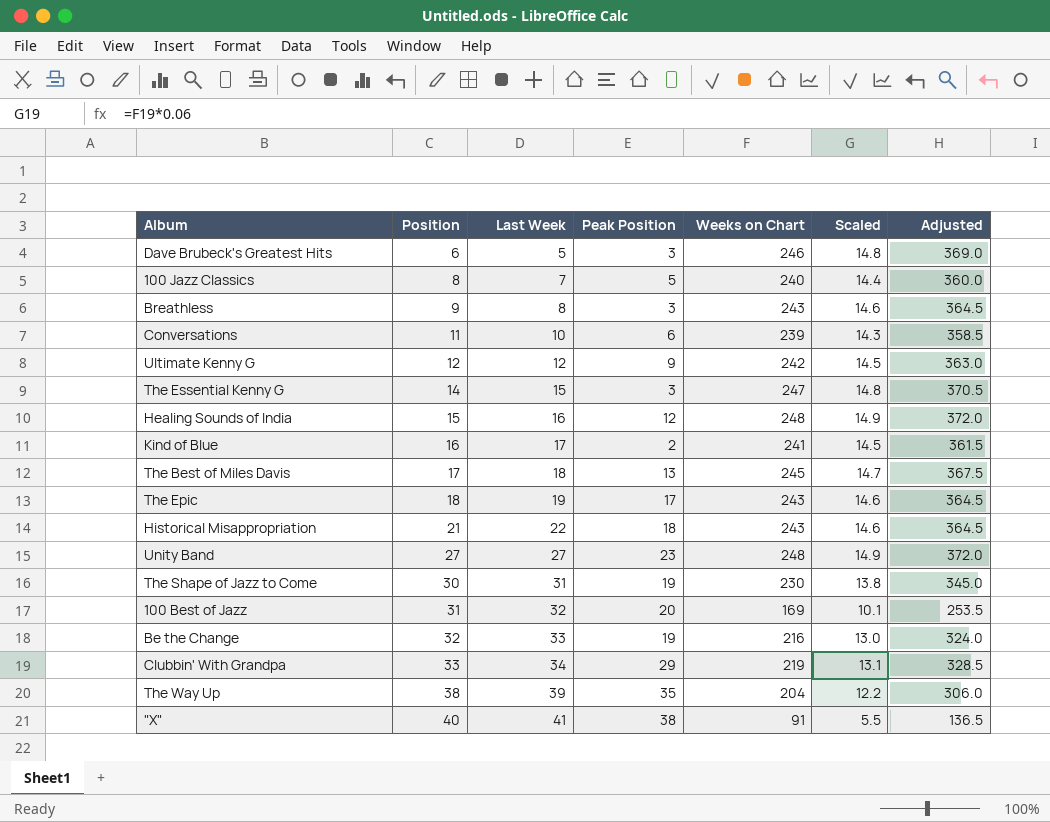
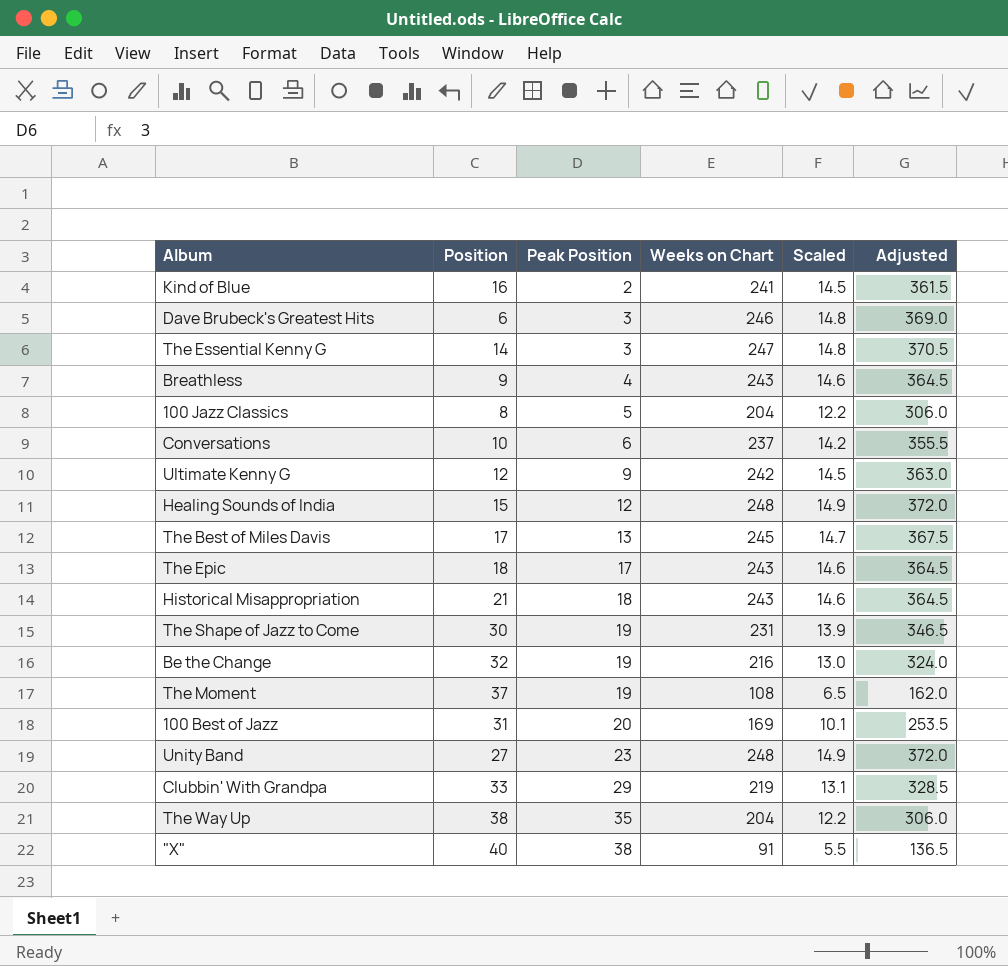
row order: Position ascending -> Peak Position ascending
column Last Week | position: 3 -> none
Breathless | Peak Position: 3 -> 4
100 Jazz Classics | Weeks on Chart: 240 -> 204
100 Jazz Classics | Scaled: 14.4 -> 12.2
100 Jazz Classics | Adjusted: 360.0 -> 306.0
Conversations | Position: 11 -> 10
Conversations | Weeks on Chart: 239 -> 237
Conversations | Scaled: 14.3 -> 14.2
Conversations | Adjusted: 358.5 -> 355.5
The Shape of Jazz to Come | Weeks on Chart: 230 -> 231
The Shape of Jazz to Come | Scaled: 13.8 -> 13.9
The Shape of Jazz to Come | Adjusted: 345.0 -> 346.5
row The Moment: none -> 37 | 19 | 108 | 6.5 | 162.0

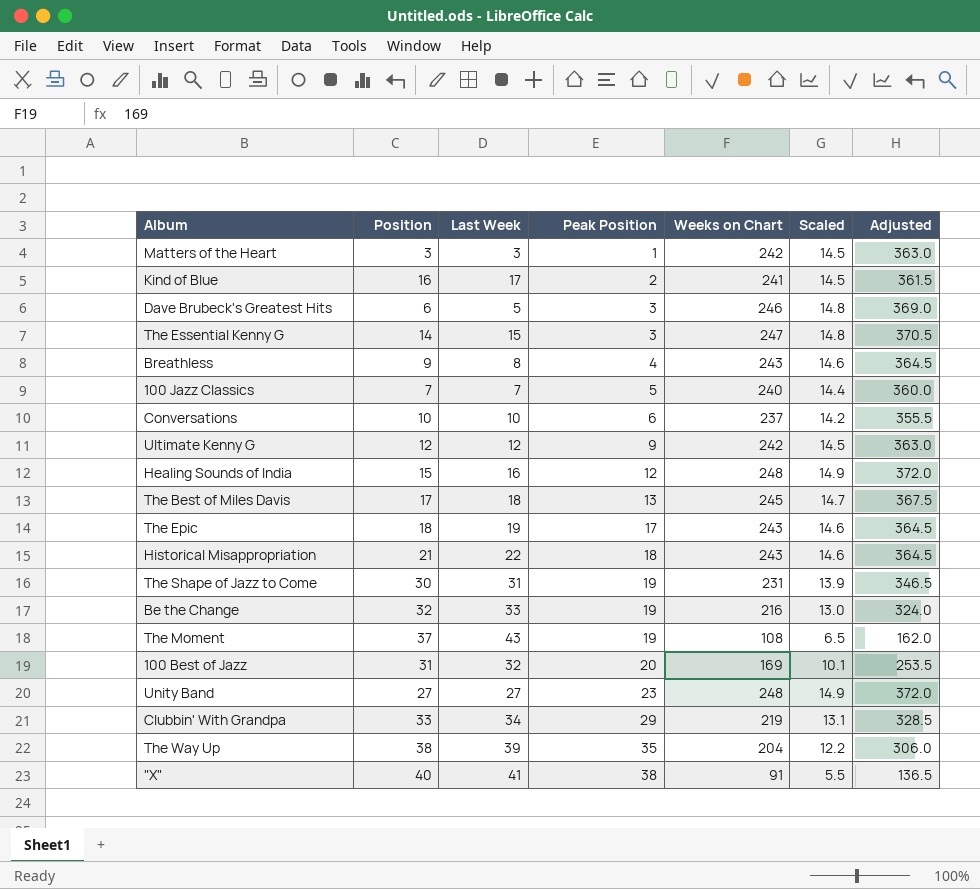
column Last Week | position: none -> 3
row Matters of the Heart: none -> 3 | 3 | 1 | 242 | 14.5 | 363.0
100 Jazz Classics | Position: 8 -> 7
100 Jazz Classics | Weeks on Chart: 204 -> 240
100 Jazz Classics | Scaled: 12.2 -> 14.4
100 Jazz Classics | Adjusted: 306.0 -> 360.0

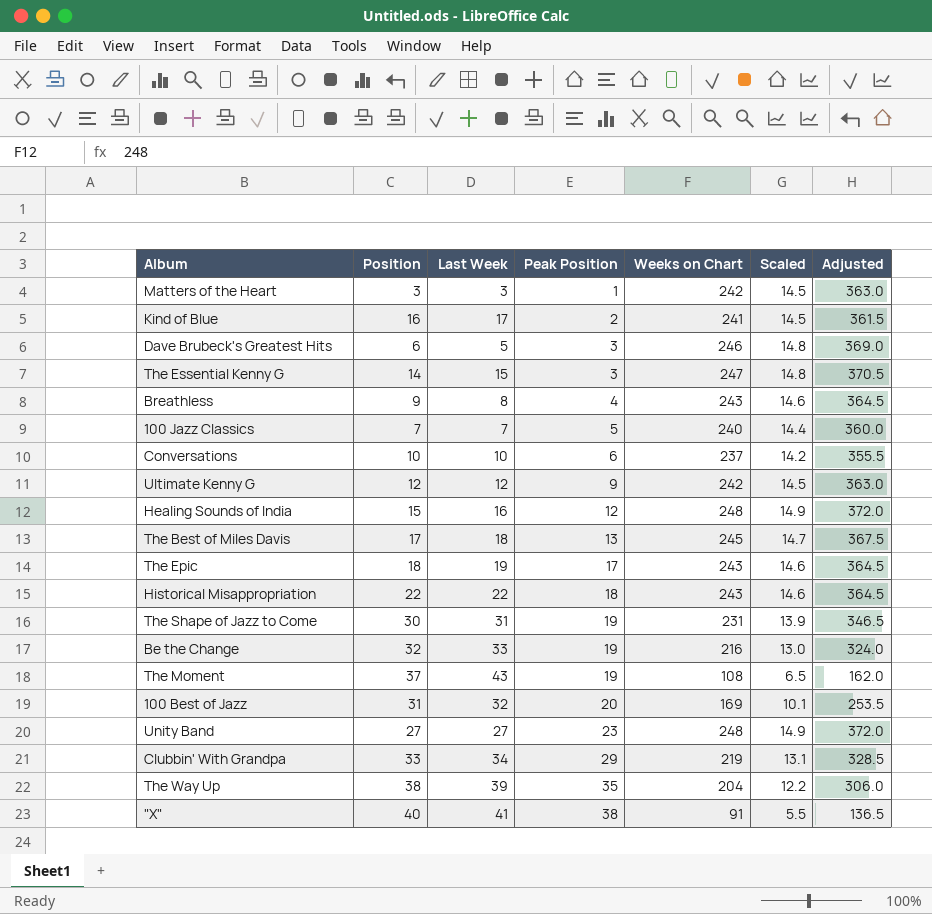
Historical Misappropriation | Position: 21 -> 22

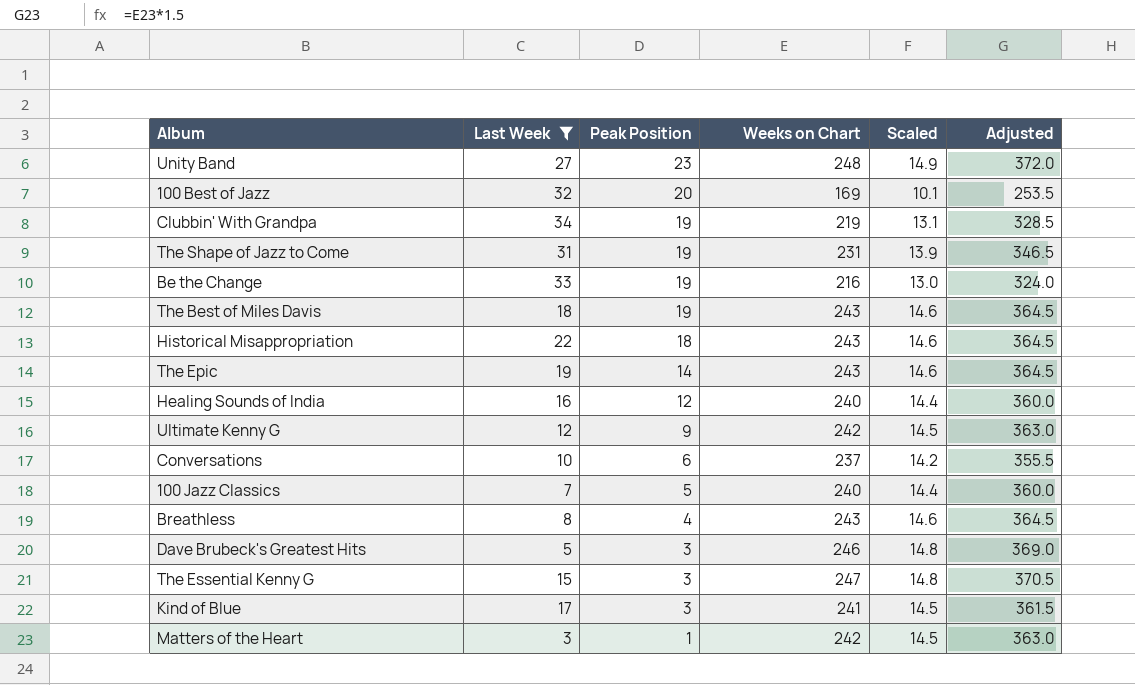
filter: none -> Last Week <= 34
row order: Peak Position ascending -> Peak Position descending
column Position | position: 2 -> none
Clubbin' With Grandpa | Peak Position: 29 -> 19
The Best of Miles Davis | Peak Position: 13 -> 19
The Best of Miles Davis | Weeks on Chart: 245 -> 243
The Best of Miles Davis | Scaled: 14.7 -> 14.6
The Best of Miles Davis | Adjusted: 367.5 -> 364.5
The Epic | Peak Position: 17 -> 14
Healing Sounds of India | Weeks on Chart: 248 -> 240
Healing Sounds of India | Scaled: 14.9 -> 14.4
Healing Sounds of India | Adjusted: 372.0 -> 360.0
Kind of Blue | Peak Position: 2 -> 3

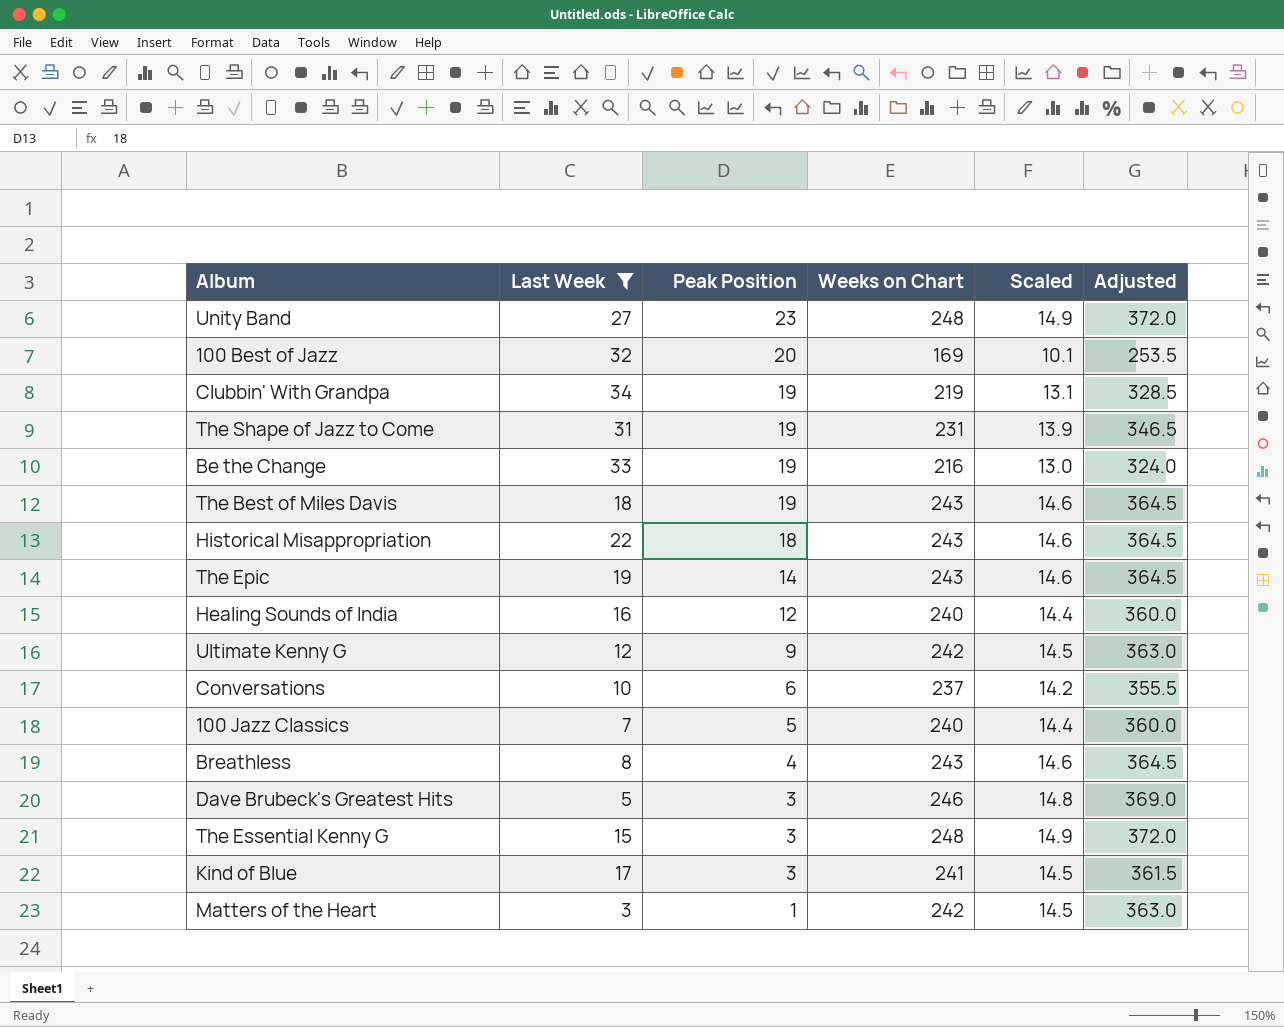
The Essential Kenny G | Weeks on Chart: 247 -> 248
The Essential Kenny G | Scaled: 14.8 -> 14.9
The Essential Kenny G | Adjusted: 370.5 -> 372.0

